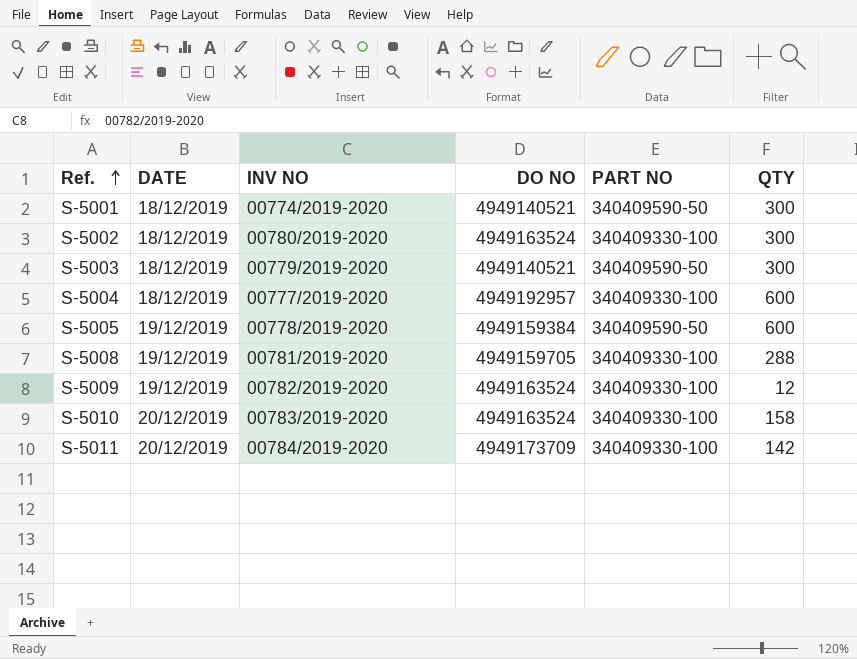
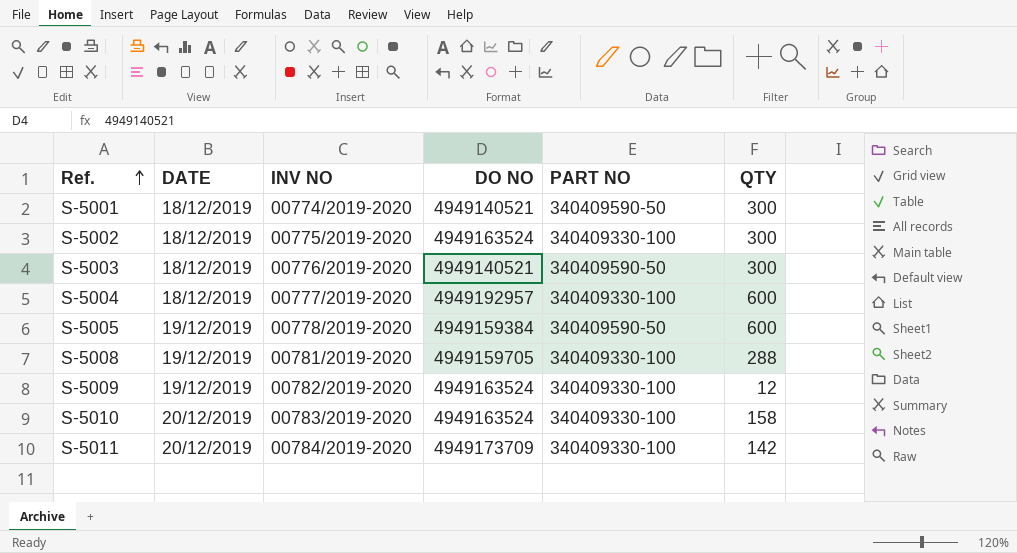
S-5002 | INV NO: 00780/2019-2020 -> 00775/2019-2020
S-5003 | INV NO: 00779/2019-2020 -> 00776/2019-2020

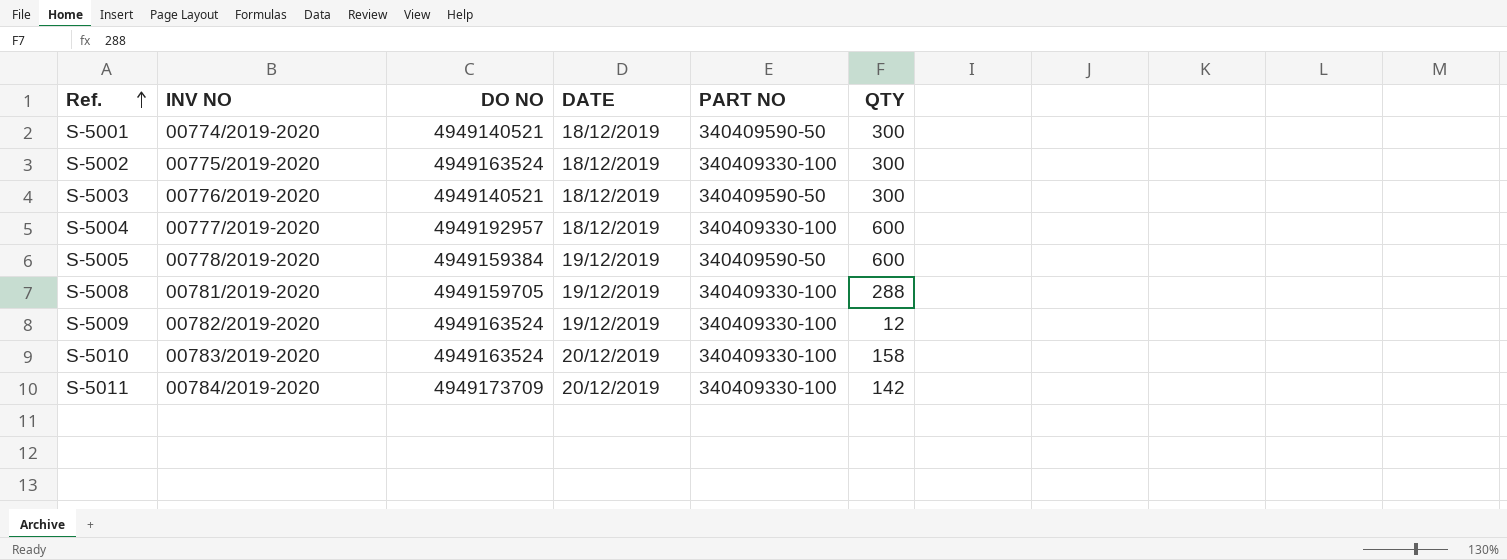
column DATE | position: 2 -> 4

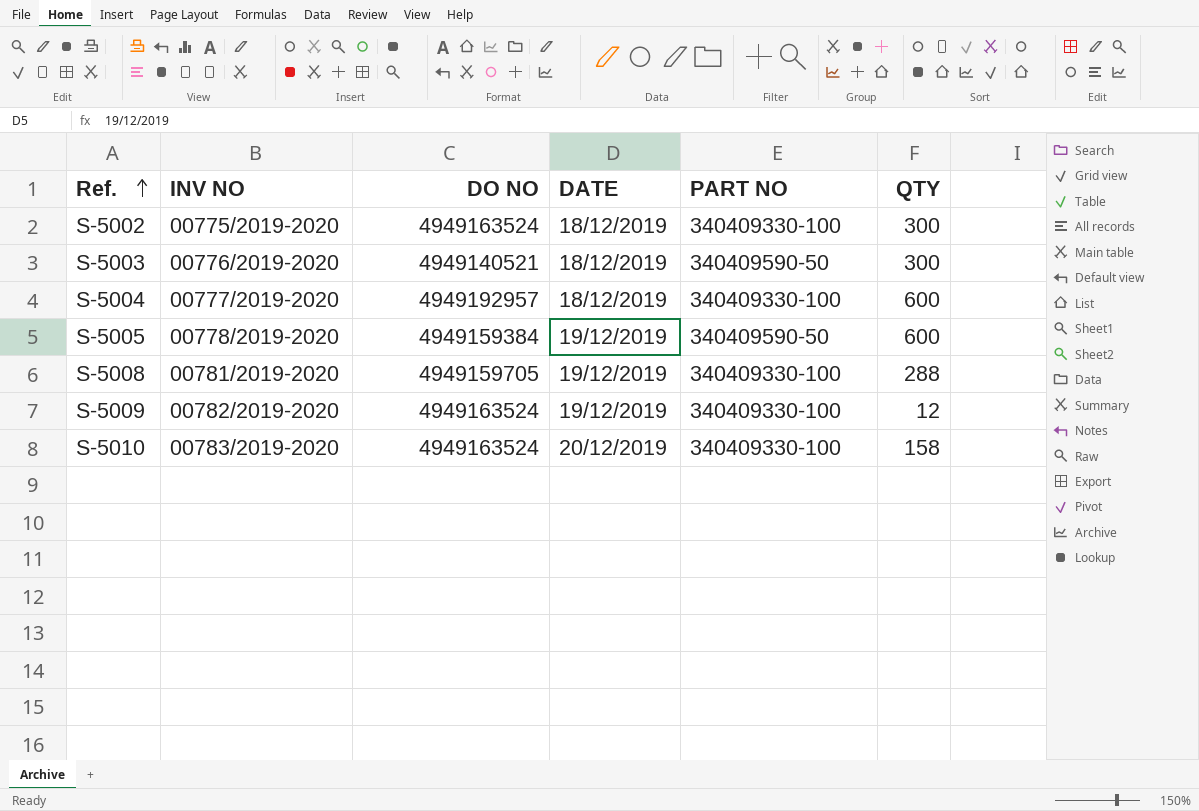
row S-5001: 00774/2019-2020 | 4949140521 | 18/12/2019 | 340409590-50 | 300 -> none
row S-5011: 00784/2019-2020 | 4949173709 | 20/12/2019 | 340409330-100 | 142 -> none

